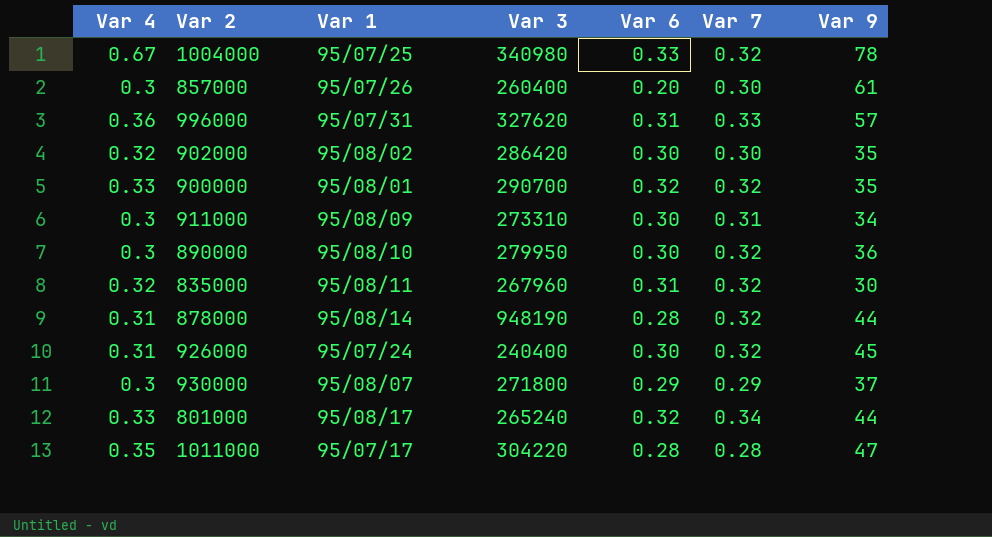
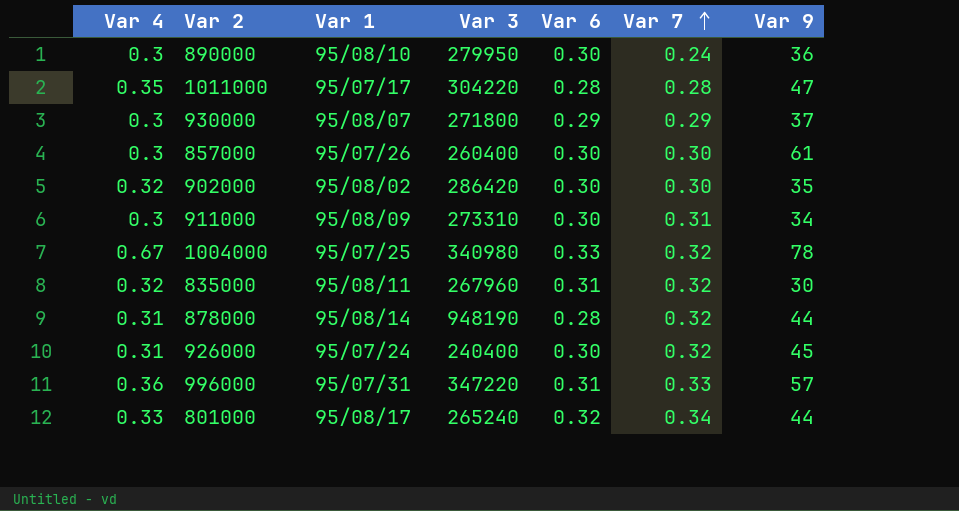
row order: none -> Var 7 ascending
row 900000: 0.33 | 95/08/01 | 290700 | 0.32 | 0.32 | 35 -> none
890000 | Var 7: 0.32 -> 0.24
857000 | Var 6: 0.20 -> 0.30
996000 | Var 3: 327620 -> 347220

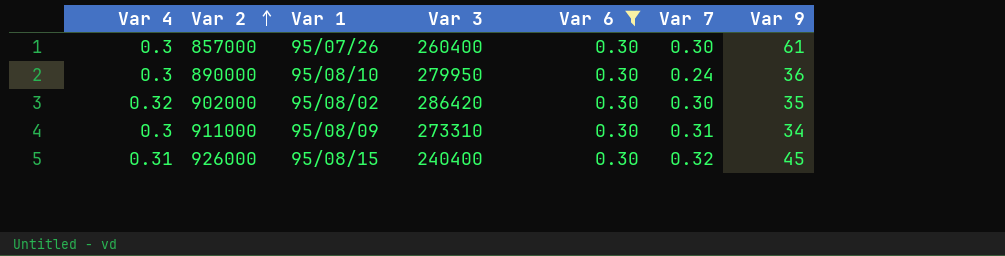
filter: none -> Var 6 = 0.30
row order: Var 7 ascending -> Var 2 ascending
926000 | Var 1: 95/07/24 -> 95/08/15

